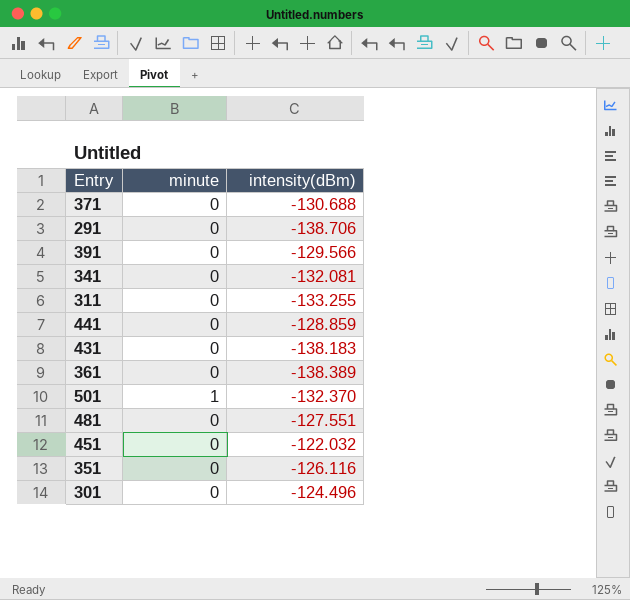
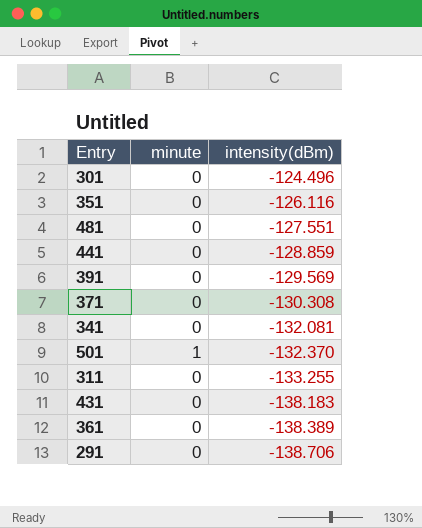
row order: none -> intensity(dBm) descending
row 451: 0 | -122.032 -> none
391 | intensity(dBm): -129.566 -> -129.569
371 | intensity(dBm): -130.688 -> -130.308

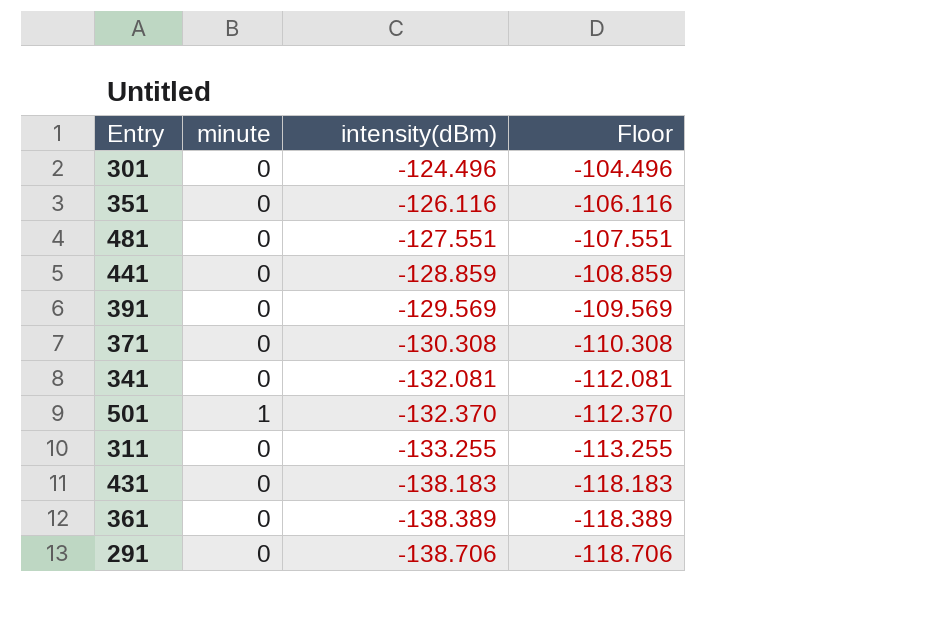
column Floor | formula: none -> [intensity(dBm)] + 20

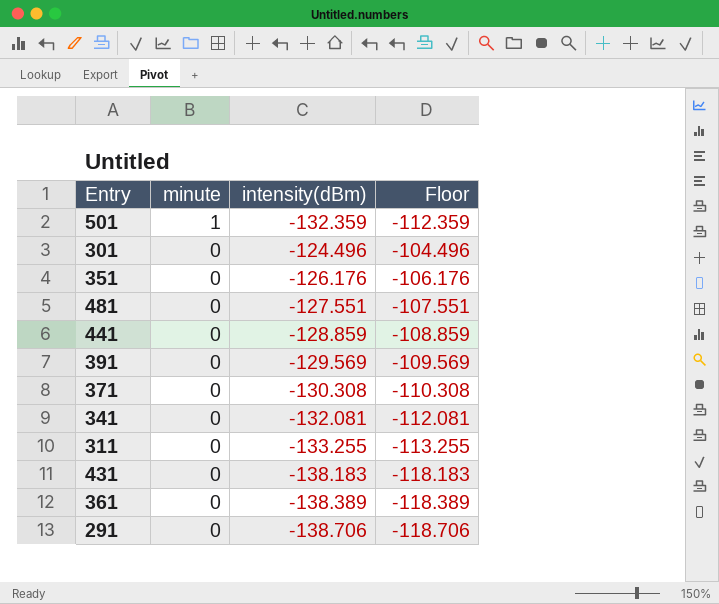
row order: intensity(dBm) descending -> minute descending
501 | intensity(dBm): -132.370 -> -132.359
501 | Floor: -112.370 -> -112.359
351 | intensity(dBm): -126.116 -> -126.176
351 | Floor: -106.116 -> -106.176

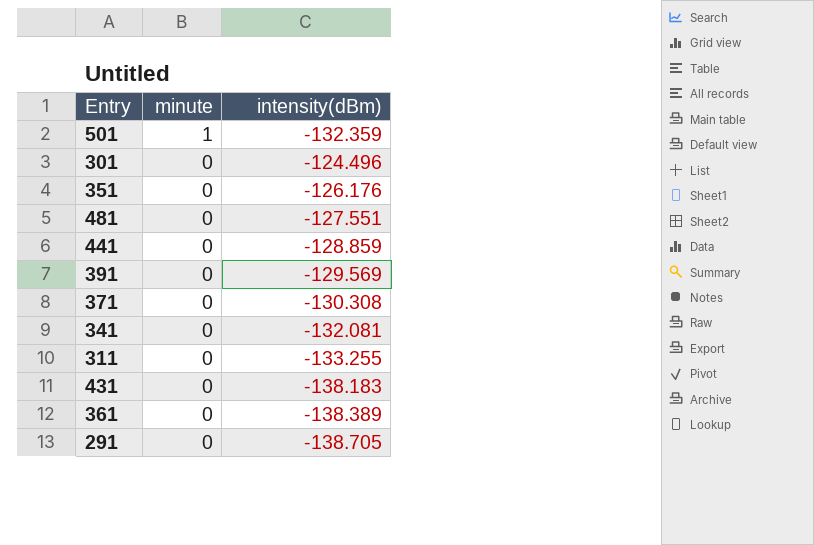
column Floor | formula: [intensity(dBm)] + 20 -> none
291 | intensity(dBm): -138.706 -> -138.705

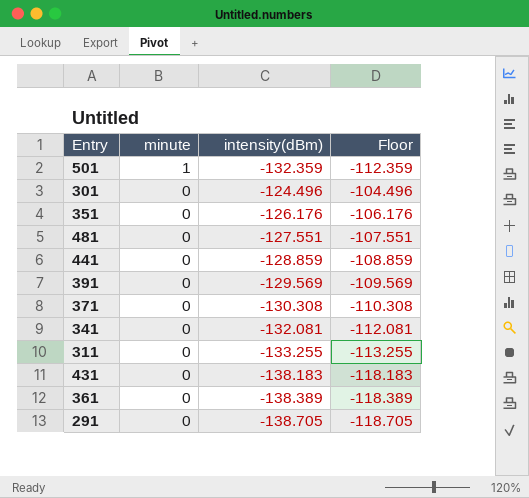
column Floor | formula: none -> [intensity(dBm)] + 20

